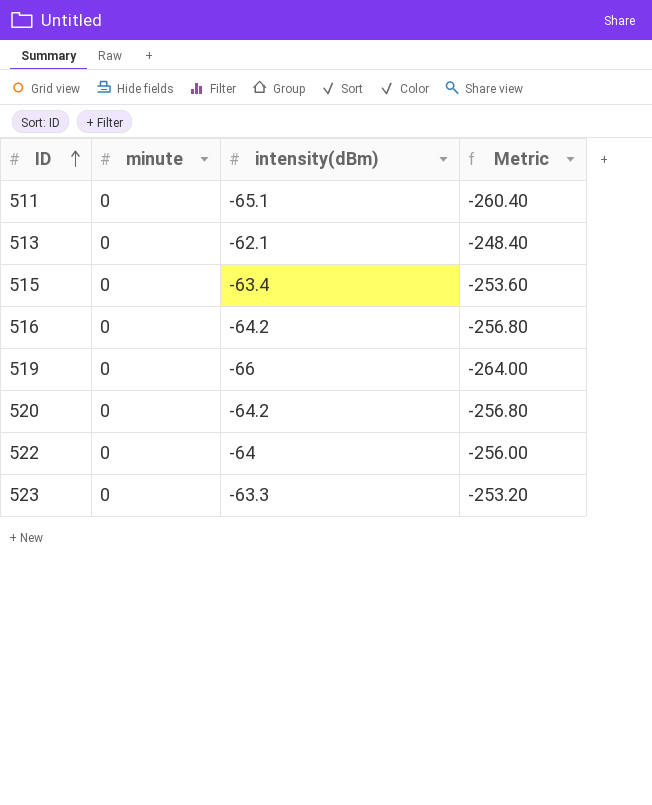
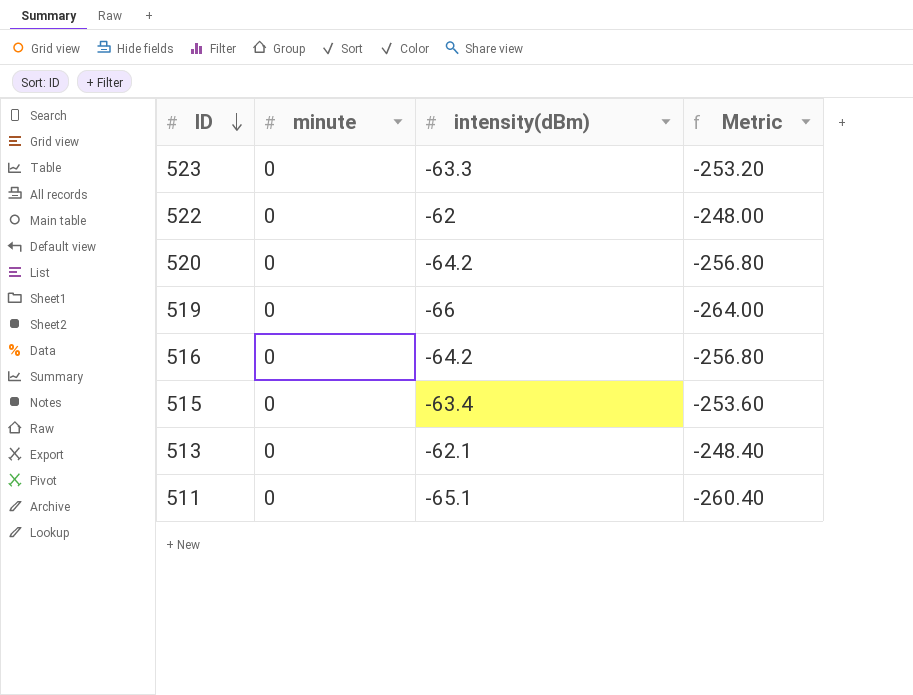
row order: ID ascending -> ID descending
522 | intensity(dBm): -64 -> -62
522 | Metric: -256.00 -> -248.00

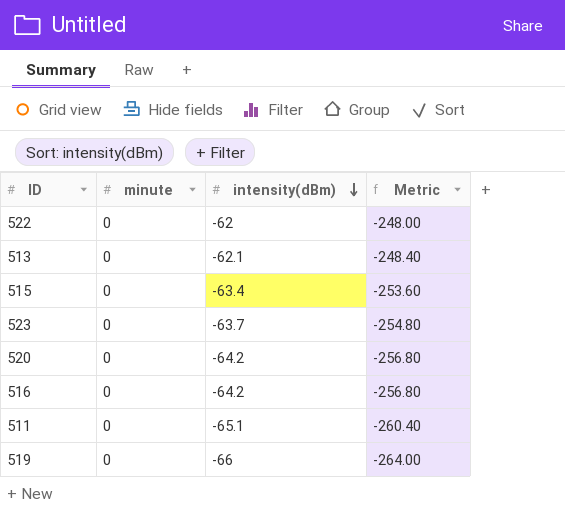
row order: ID descending -> intensity(dBm) descending
523 | intensity(dBm): -63.3 -> -63.7
523 | Metric: -253.20 -> -254.80

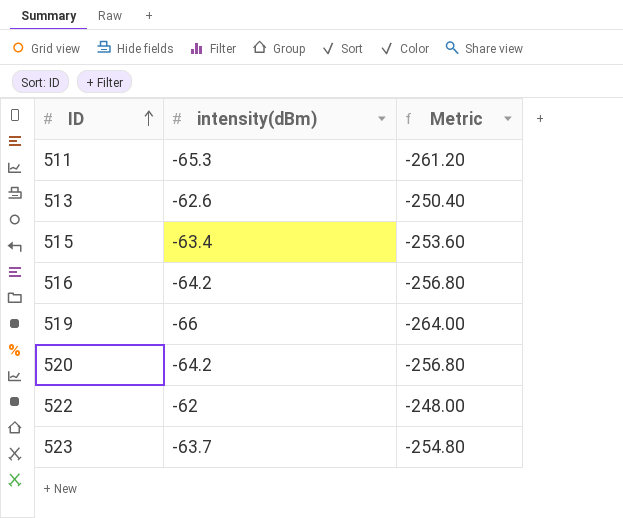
row order: intensity(dBm) descending -> ID ascending
column minute | position: 2 -> none
511 | intensity(dBm): -65.1 -> -65.3
511 | Metric: -260.40 -> -261.20
513 | intensity(dBm): -62.1 -> -62.6
513 | Metric: -248.40 -> -250.40

